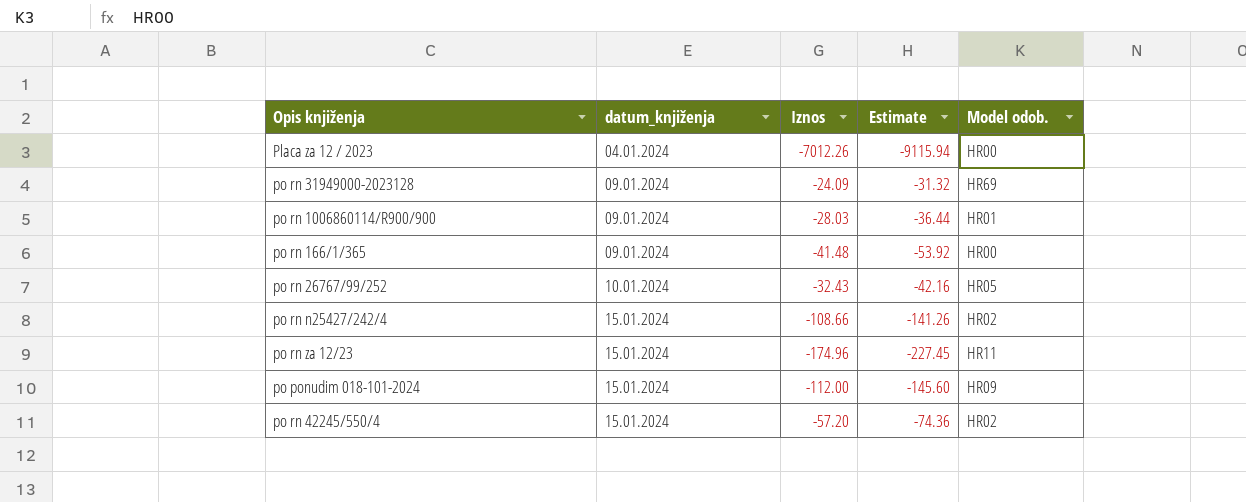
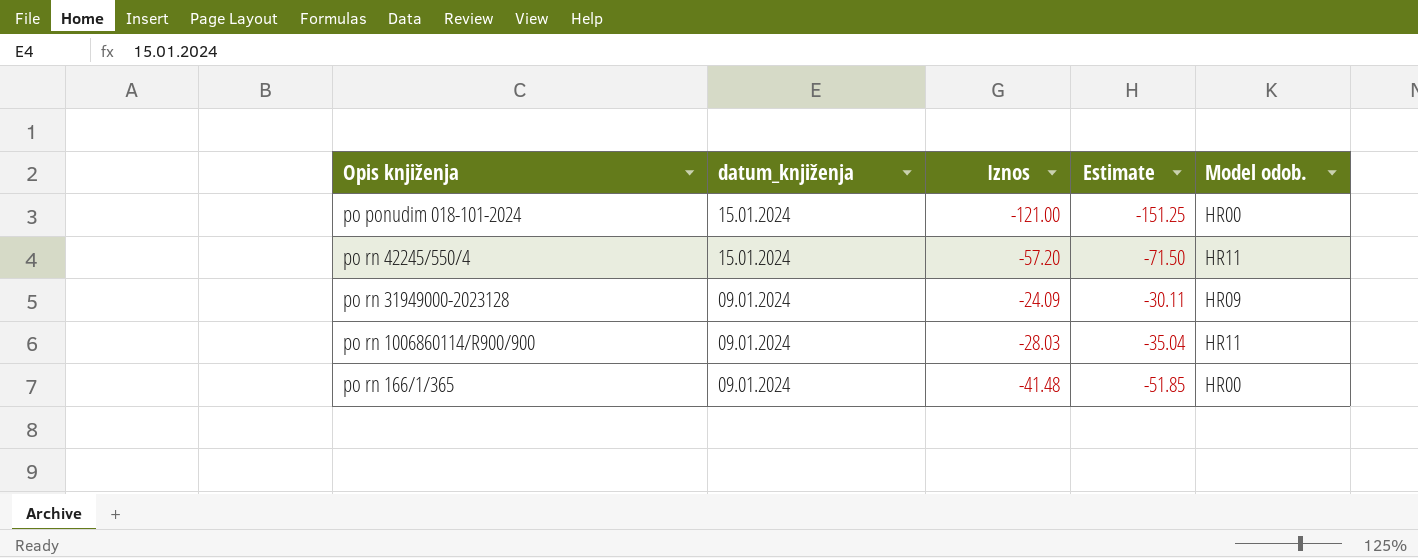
row order: datum_knjiženja ascending -> datum_knjiženja descending
column Estimate | formula: [Iznos] * 1.3 -> [Iznos] * 1.25
row Placa za 12 / 2023: 04.01.2024 | -7012.26 | -9115.94 | HR00 -> none
row po rn 26767/99/252: 10.01.2024 | -32.43 | -42.16 | HR05 -> none
row po rn n25427/242/4: 15.01.2024 | -108.66 | -141.26 | HR02 -> none
row po rn za 12/23: 15.01.2024 | -174.96 | -227.45 | HR11 -> none
po ponudim 018-101-2024 | Iznos: -112.00 -> -121.00
po ponudim 018-101-2024 | Model odob.: HR09 -> HR00
po rn 42245/550/4 | Model odob.: HR02 -> HR11
po rn 31949000-2023128 | Model odob.: HR69 -> HR09
po rn 1006860114/R900/900 | Model odob.: HR01 -> HR11

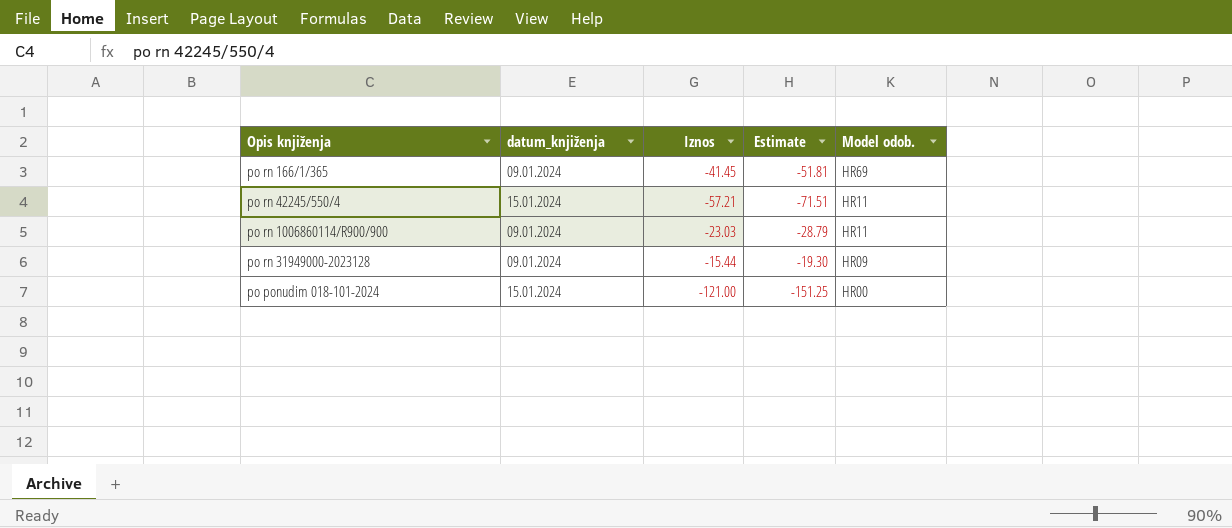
row order: datum_knjiženja descending -> Model odob. descending
po rn 166/1/365 | Iznos: -41.48 -> -41.45
po rn 166/1/365 | Estimate: -51.85 -> -51.81
po rn 166/1/365 | Model odob.: HR00 -> HR69
po rn 42245/550/4 | Iznos: -57.20 -> -57.21
po rn 42245/550/4 | Estimate: -71.50 -> -71.51
po rn 1006860114/R900/900 | Iznos: -28.03 -> -23.03
po rn 1006860114/R900/900 | Estimate: -35.04 -> -28.79
po rn 31949000-2023128 | Iznos: -24.09 -> -15.44
po rn 31949000-2023128 | Estimate: -30.11 -> -19.30

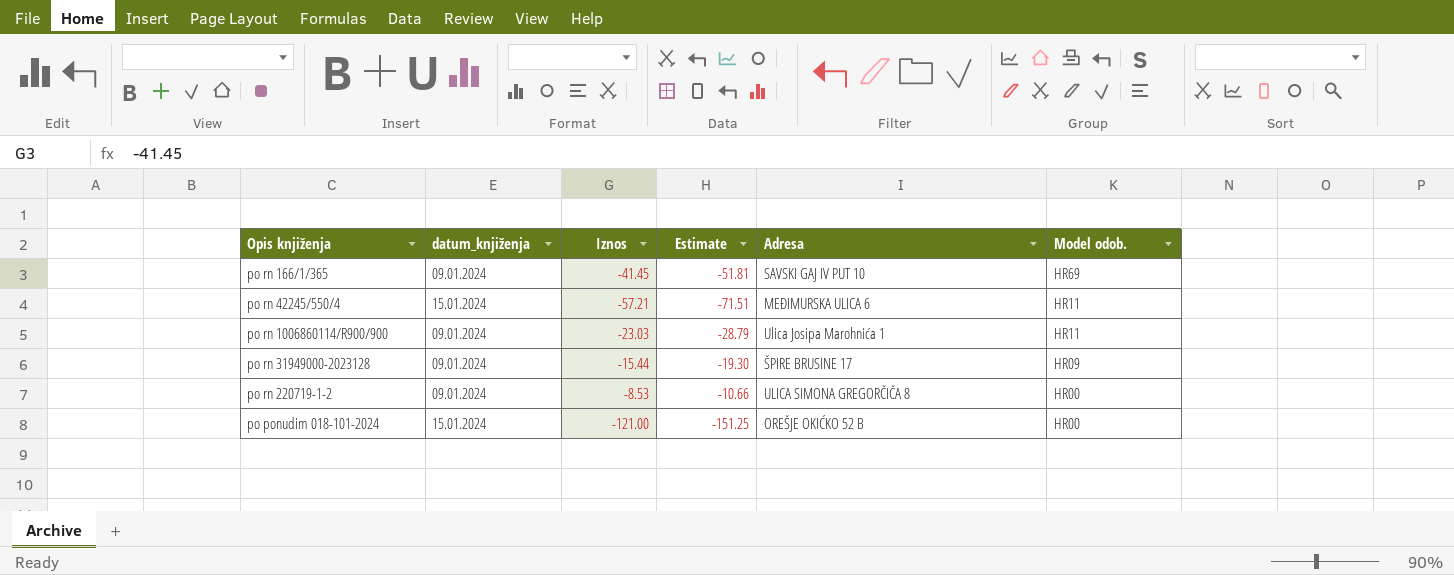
column Adresa | position: none -> 5
row po rn 220719-1-2: none -> 09.01.2024 | -8.53 | -10.66 | ULICA SIMONA GREGORČIČA 8 | HR00

